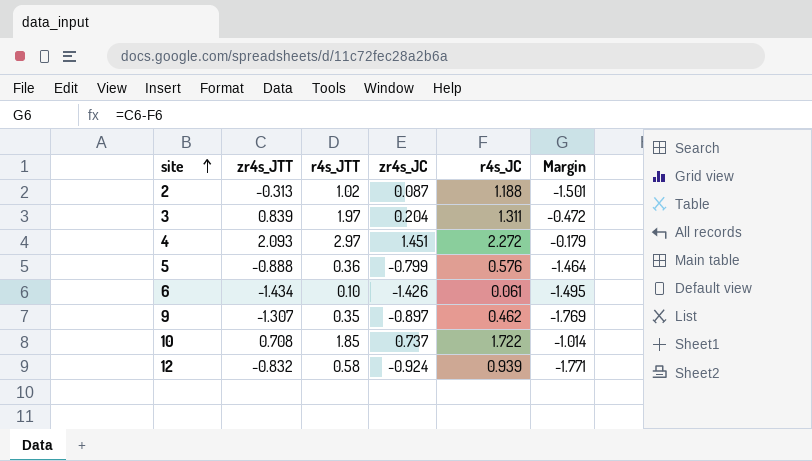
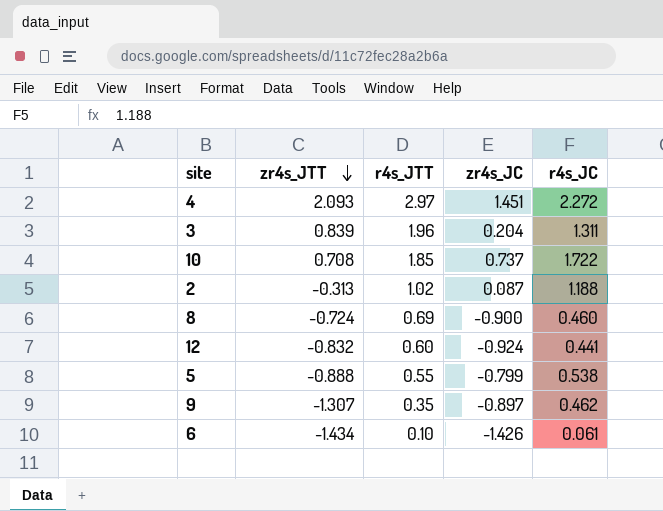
row order: site ascending -> zr4s_JTT descending
column Margin | formula: [zr4s_JTT] - [r4s_JC] -> none
3 | r4s_JTT: 1.97 -> 1.96
row 8: none -> -0.724 | 0.69 | -0.900 | 0.460
12 | r4s_JTT: 0.58 -> 0.60
12 | r4s_JC: 0.939 -> 0.441
5 | r4s_JTT: 0.36 -> 0.55
5 | r4s_JC: 0.576 -> 0.538

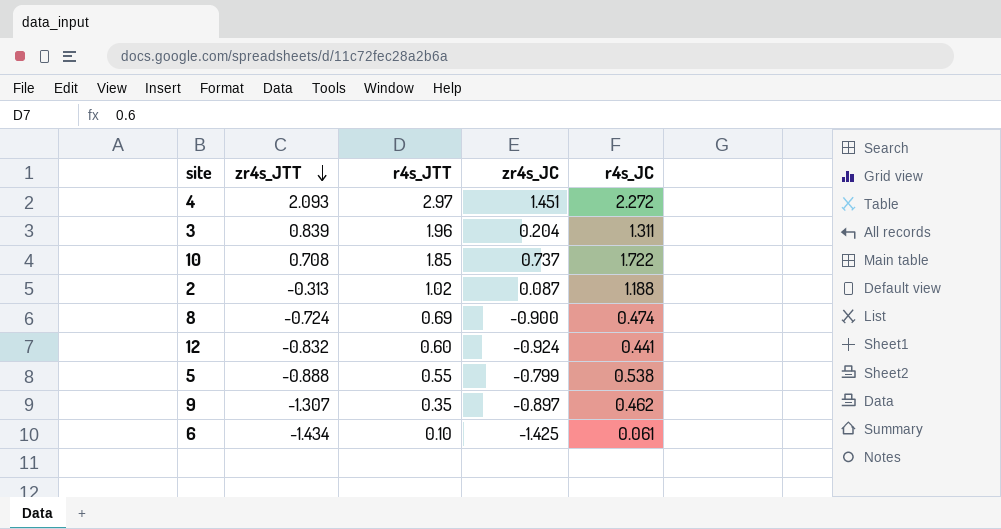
8 | r4s_JC: 0.460 -> 0.474
6 | zr4s_JC: -1.426 -> -1.425

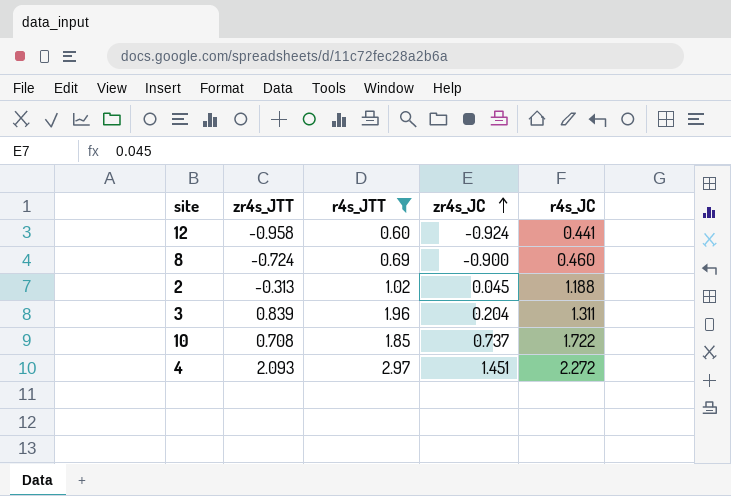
filter: none -> r4s_JTT >= 0.60
row order: zr4s_JTT descending -> zr4s_JC ascending
12 | zr4s_JTT: -0.832 -> -0.958
8 | r4s_JC: 0.474 -> 0.460
2 | zr4s_JC: 0.087 -> 0.045

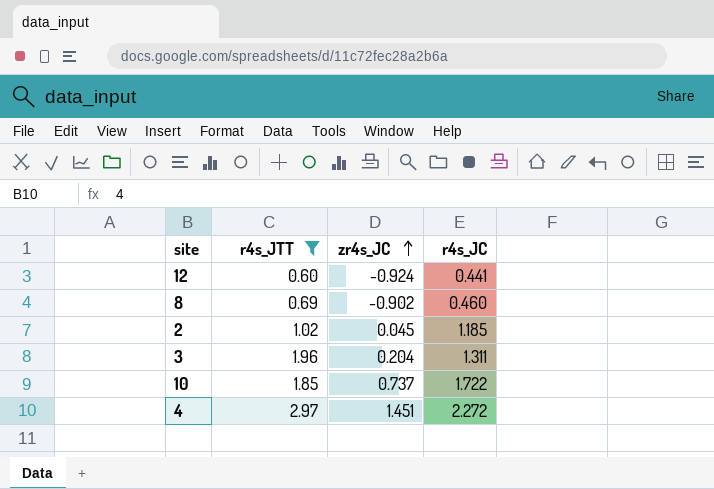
column zr4s_JTT | position: 2 -> none
8 | zr4s_JC: -0.900 -> -0.902
2 | r4s_JC: 1.188 -> 1.185

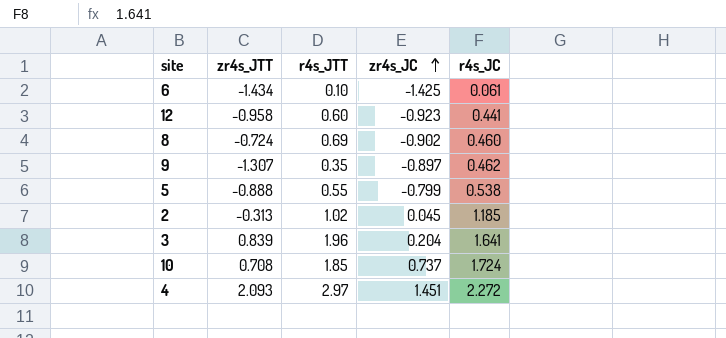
filter: r4s_JTT >= 0.60 -> none
column zr4s_JTT | position: none -> 2
12 | zr4s_JC: -0.924 -> -0.923
3 | r4s_JC: 1.311 -> 1.641
10 | r4s_JC: 1.722 -> 1.724

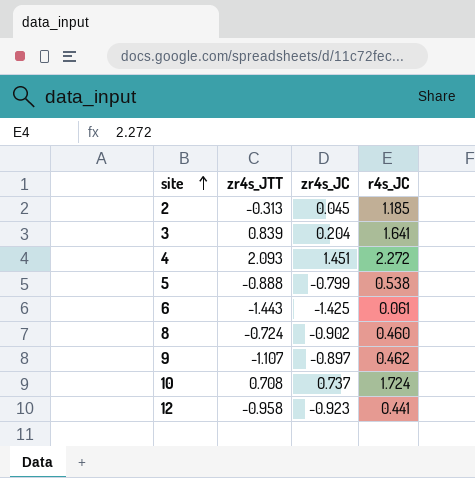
row order: zr4s_JC ascending -> site ascending
column r4s_JTT | position: 3 -> none
6 | zr4s_JTT: -1.434 -> -1.443
9 | zr4s_JTT: -1.307 -> -1.107

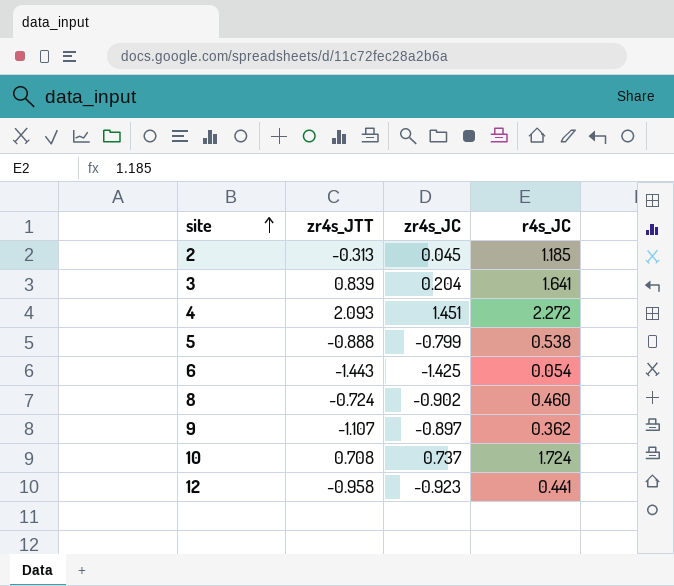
6 | r4s_JC: 0.061 -> 0.054
9 | r4s_JC: 0.462 -> 0.362

